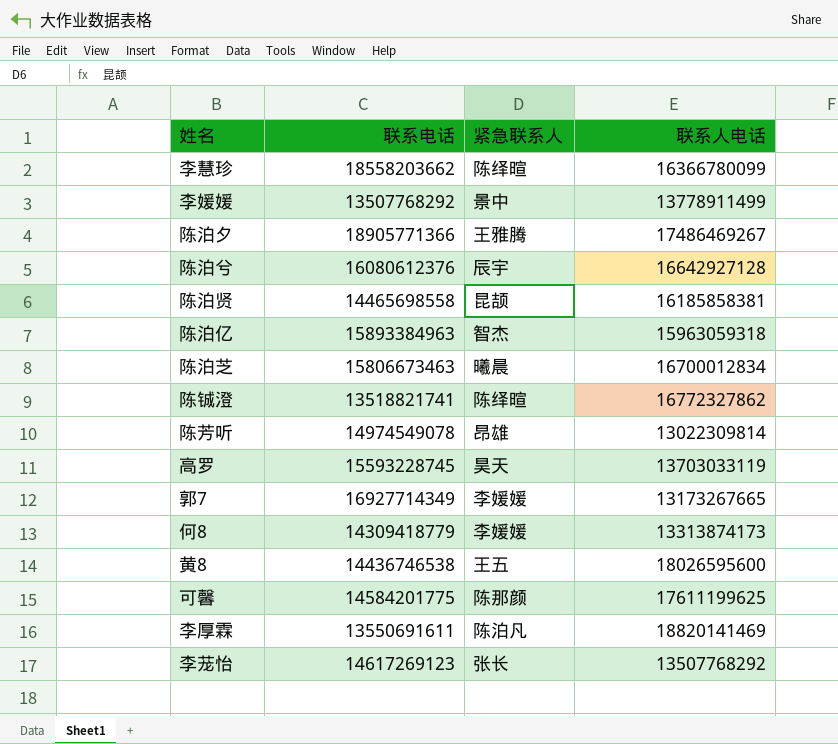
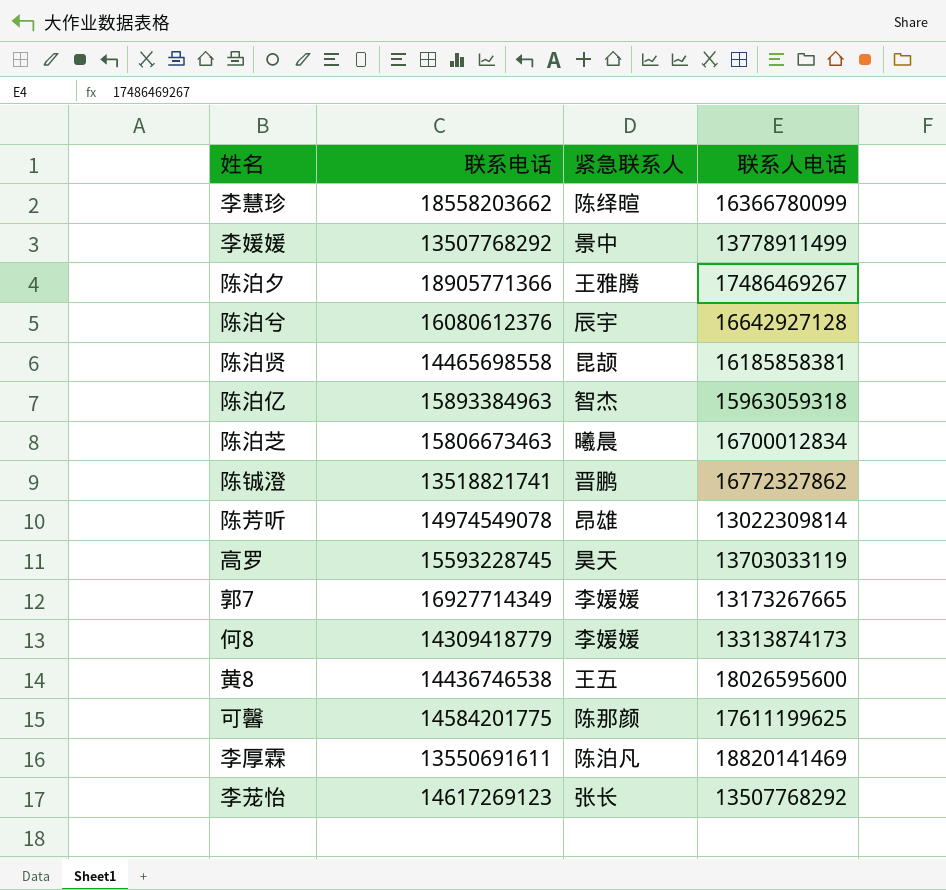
陈铖澄 | 紧急联系人: 陈绎暄 -> 晋鹏

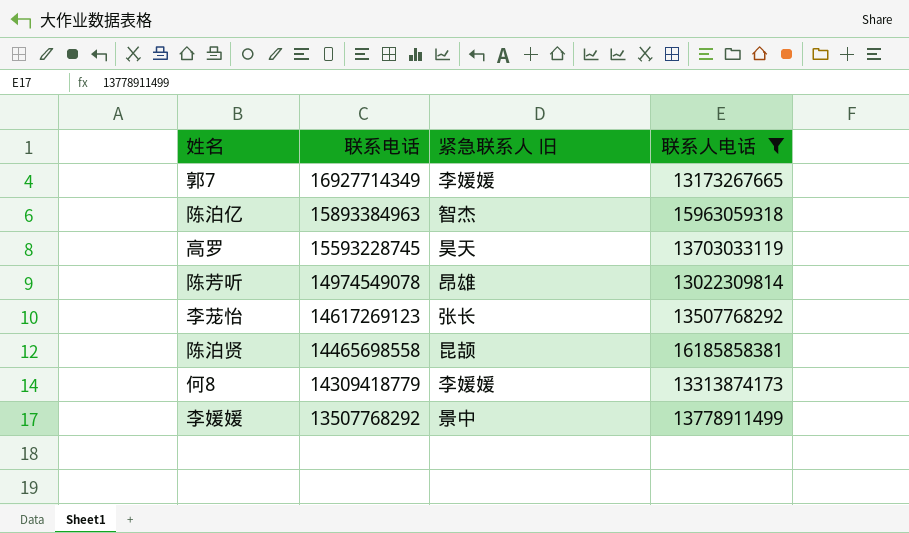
filter: none -> 联系人电话 <= 16185858381
row order: none -> 联系电话 descending
column name: 紧急联系人 -> 紧急联系人 旧

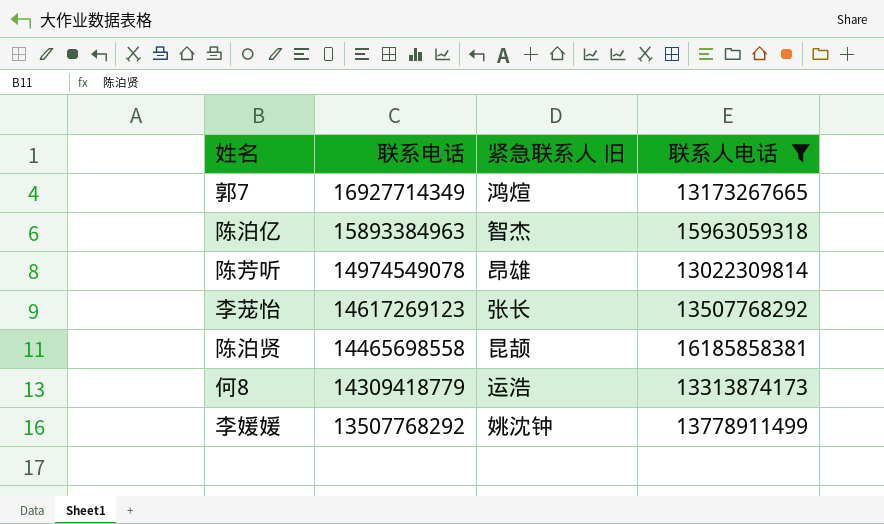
row 高罗: 15593228745 | 昊天 | 13703033119 -> none
郭7 | 紧急联系人 旧: 李媛媛 -> 鸿煊
何8 | 紧急联系人 旧: 李媛媛 -> 运浩
李媛媛 | 紧急联系人 旧: 景中 -> 姚沈钟

